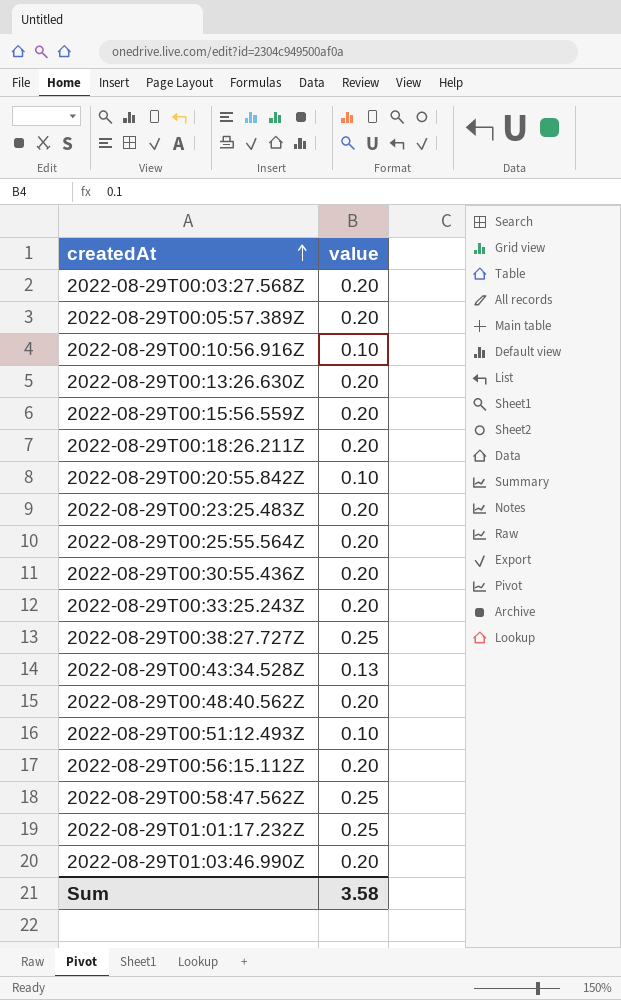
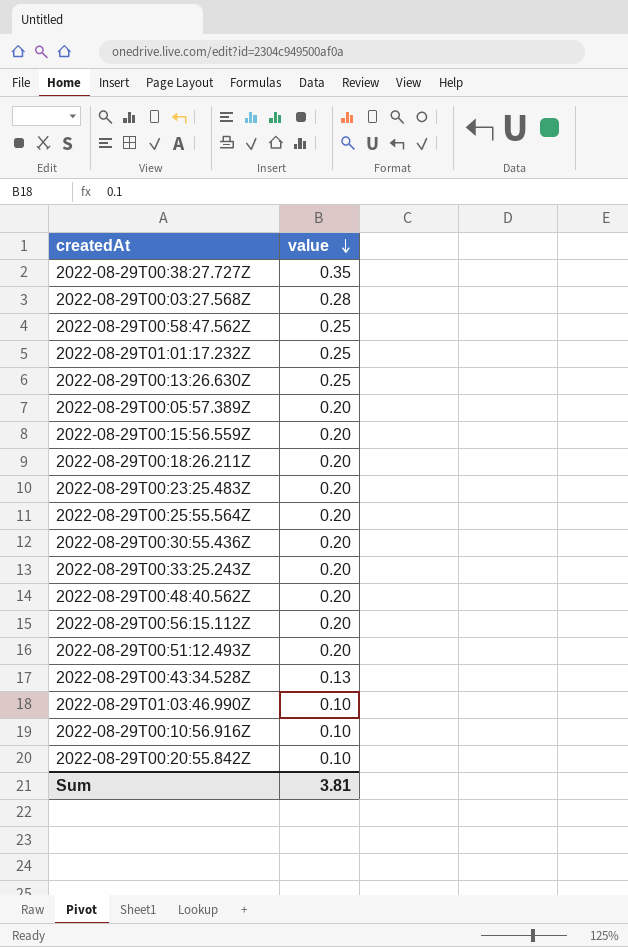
row order: createdAt ascending -> value descending
2022-08-29T00:38:27.727Z | value: 0.25 -> 0.35
2022-08-29T00:03:27.568Z | value: 0.20 -> 0.28
2022-08-29T00:13:26.630Z | value: 0.20 -> 0.25
2022-08-29T00:51:12.493Z | value: 0.10 -> 0.20
2022-08-29T01:03:46.990Z | value: 0.20 -> 0.10
Sum | value: 3.58 -> 3.81

